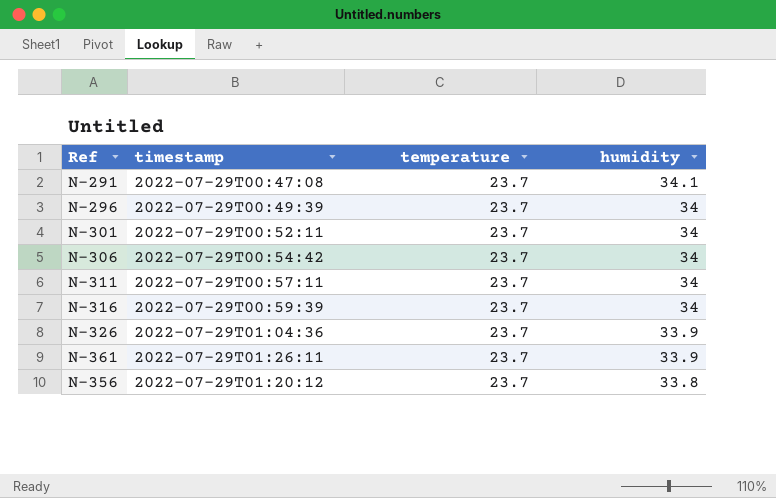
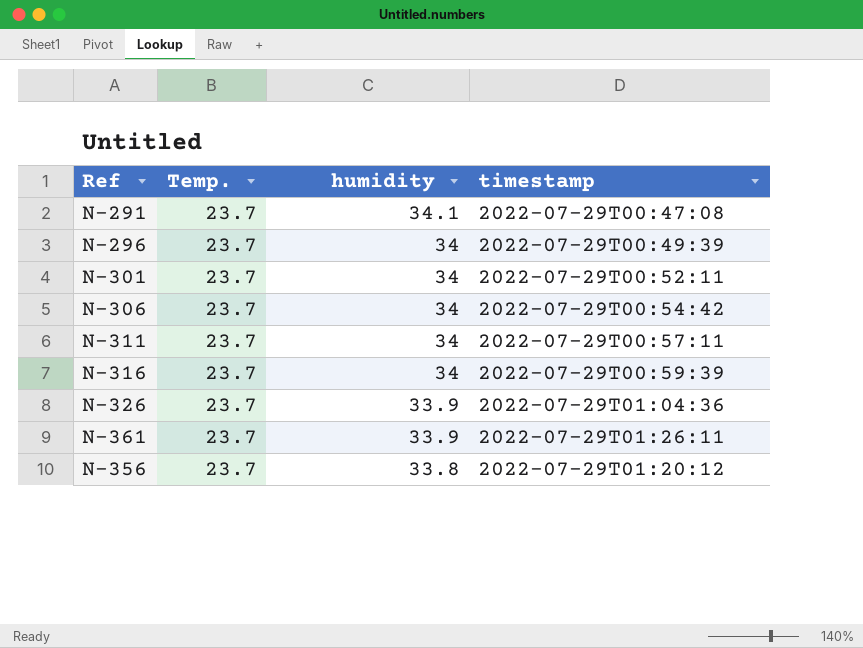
column name: temperature -> Temp.
column timestamp | position: 2 -> 4

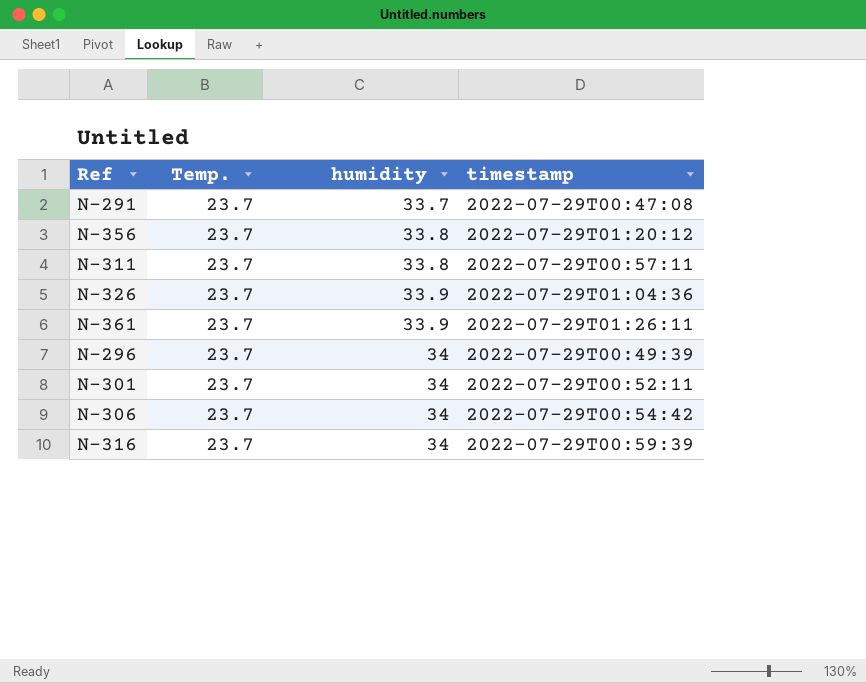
row order: humidity descending -> humidity ascending
N-291 | humidity: 34.1 -> 33.7
N-311 | humidity: 34 -> 33.8

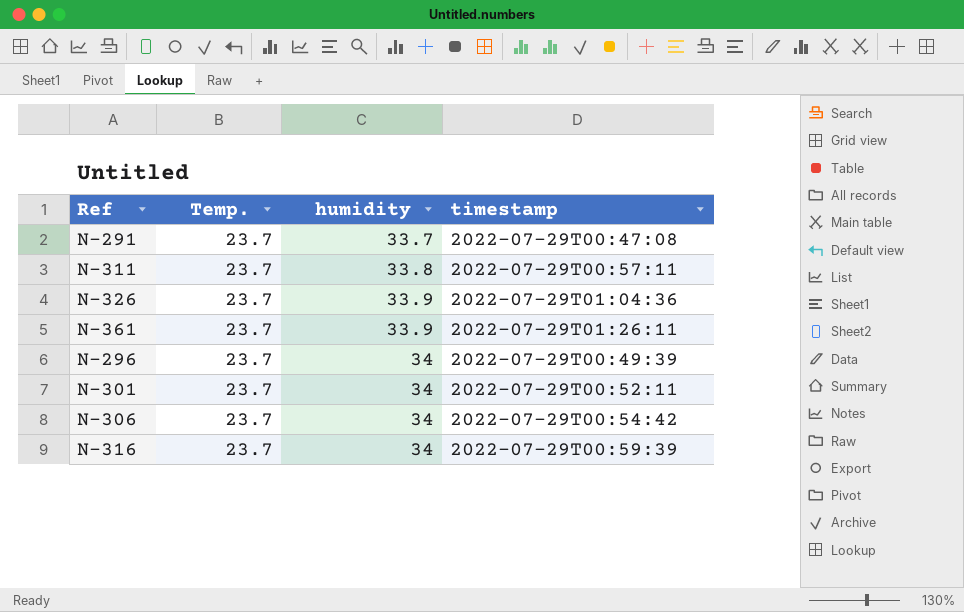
row N-356: 23.7 | 33.8 | 2022-07-29T01:20:12 -> none

